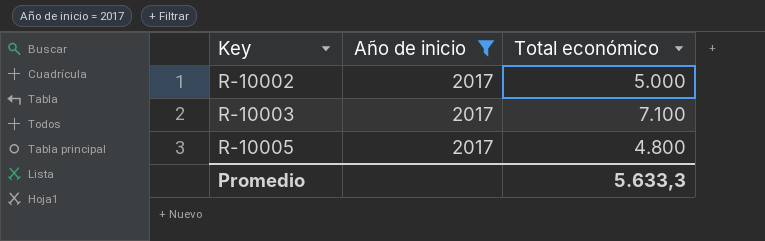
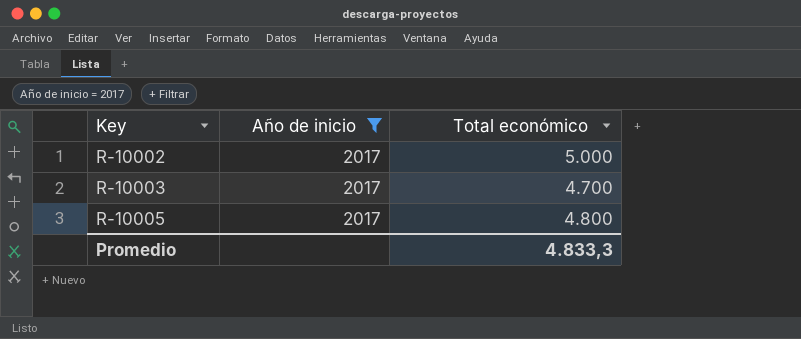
R-10003 | Total económico: 7.100 -> 4.700
Promedio | Total económico: 5.633,3 -> 4.833,3

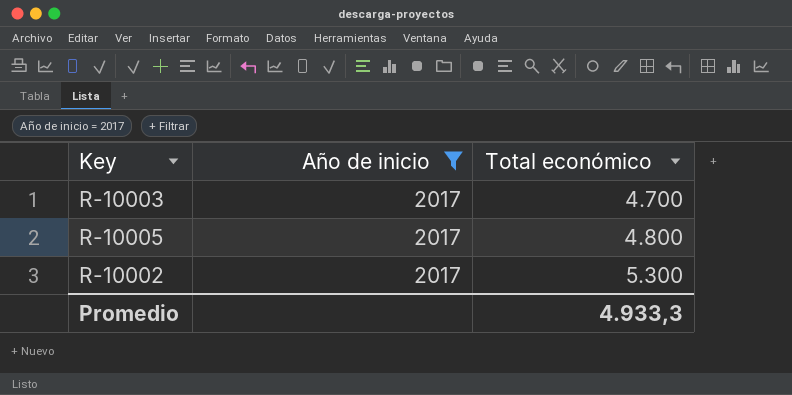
row order: Key ascending -> Total económico ascending
R-10002 | Total económico: 5.000 -> 5.300
Promedio | Total económico: 4.833,3 -> 4.933,3

